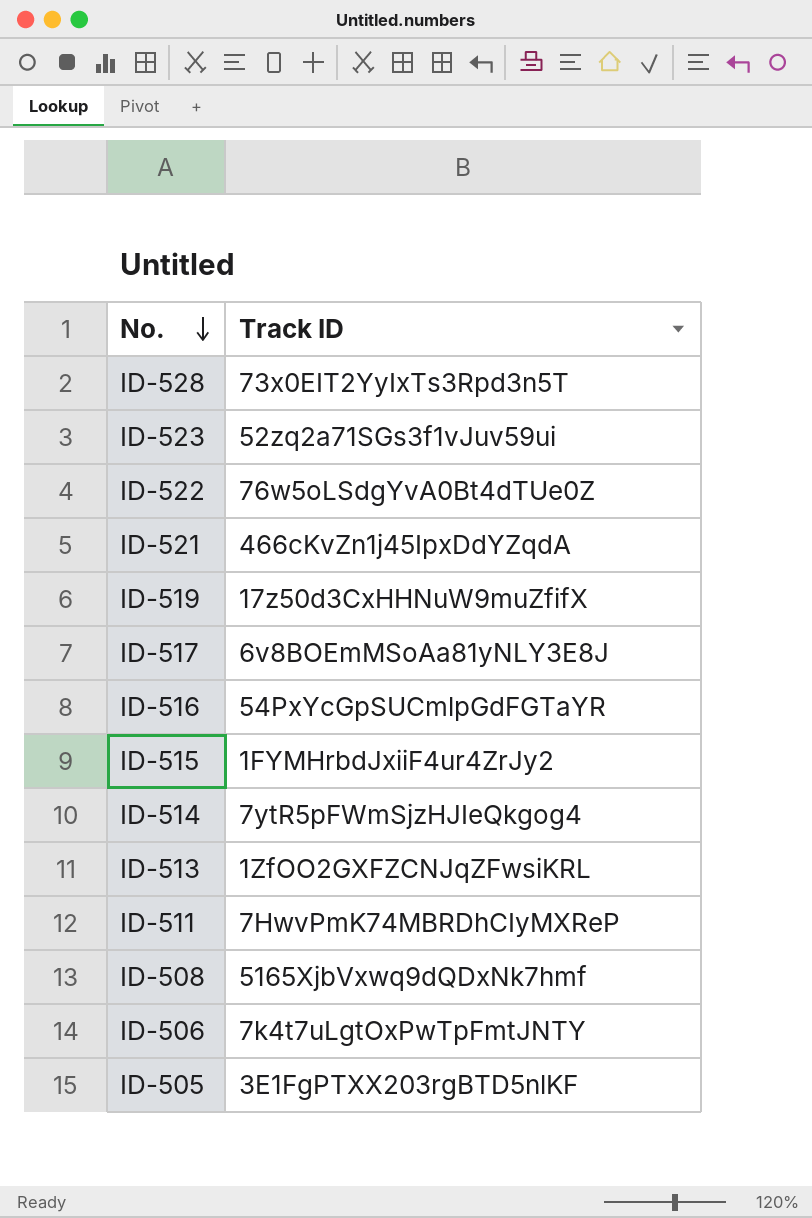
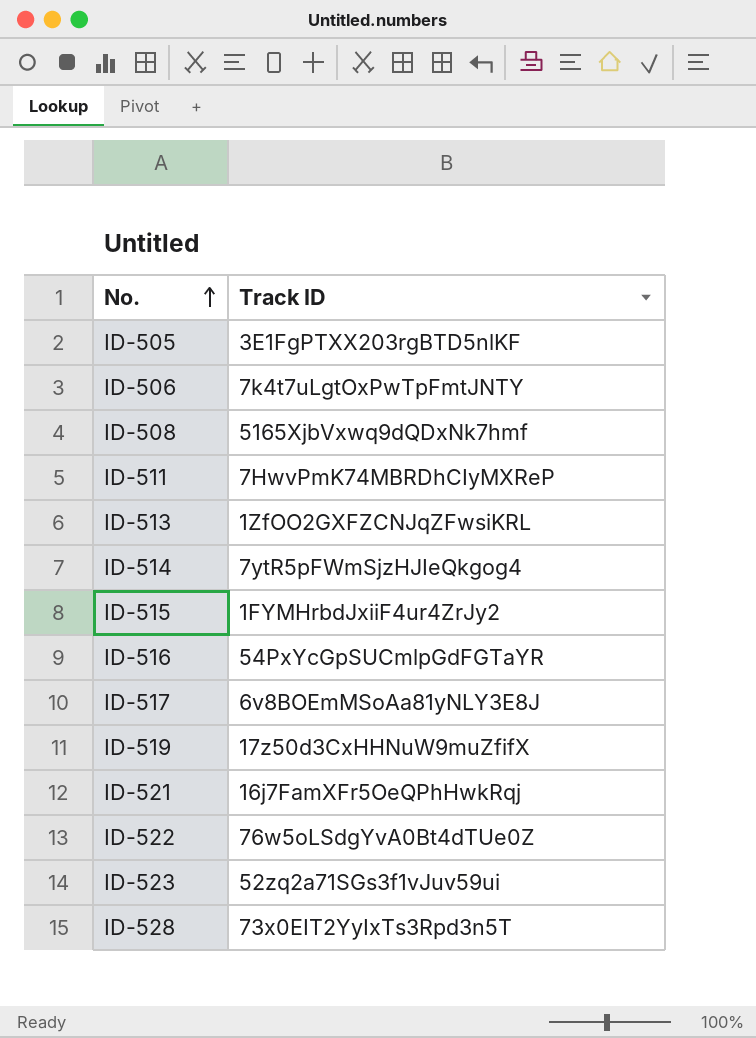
row order: No. descending -> No. ascending
ID-521 | Track ID: 466cKvZn1j45IpxDdYZqdA -> 16j7FamXFr5OeQPhHwkRqj

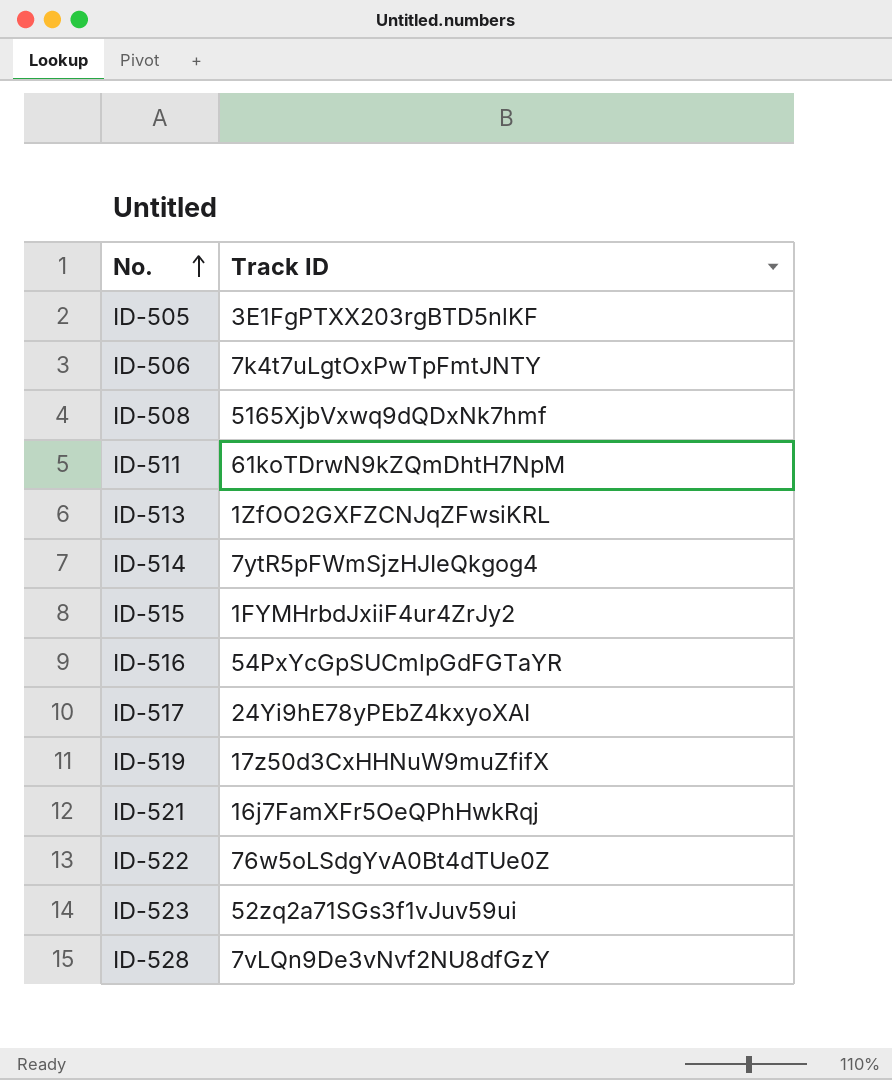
ID-511 | Track ID: 7HwvPmK74MBRDhCIyMXReP -> 61koTDrwN9kZQmDhtH7NpM
ID-517 | Track ID: 6v8BOEmMSoAa81yNLY3E8J -> 24Yi9hE78yPEbZ4kxyoXAI
ID-528 | Track ID: 73x0EIT2YyIxTs3Rpd3n5T -> 7vLQn9De3vNvf2NU8dfGzY

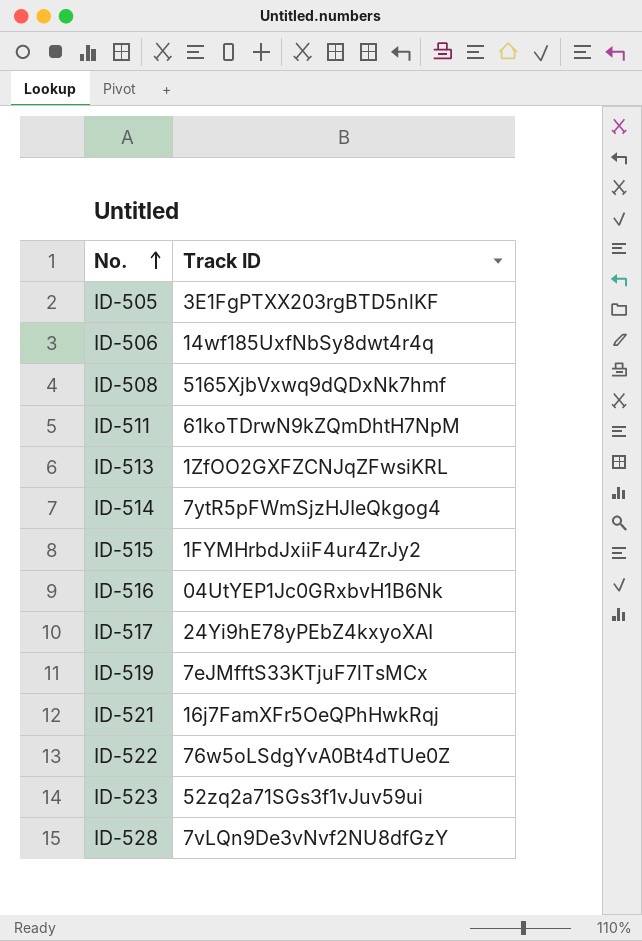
ID-506 | Track ID: 7k4t7uLgtOxPwTpFmtJNTY -> 14wf185UxfNbSy8dwt4r4q
ID-516 | Track ID: 54PxYcGpSUCmlpGdFGTaYR -> 04UtYEP1Jc0GRxbvH1B6Nk
ID-519 | Track ID: 17z50d3CxHHNuW9muZfifX -> 7eJMfftS33KTjuF7lTsMCx

